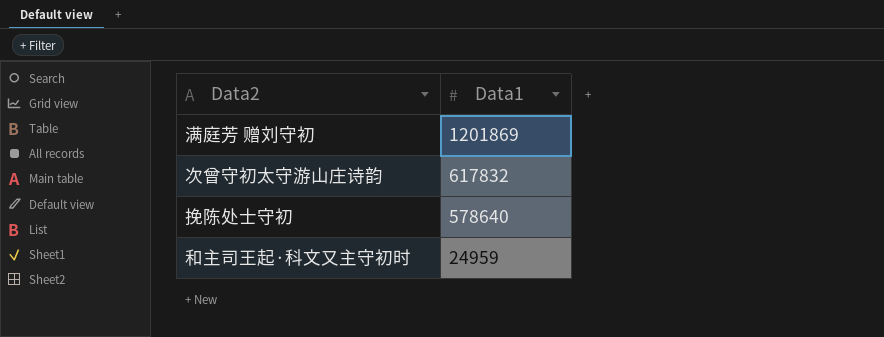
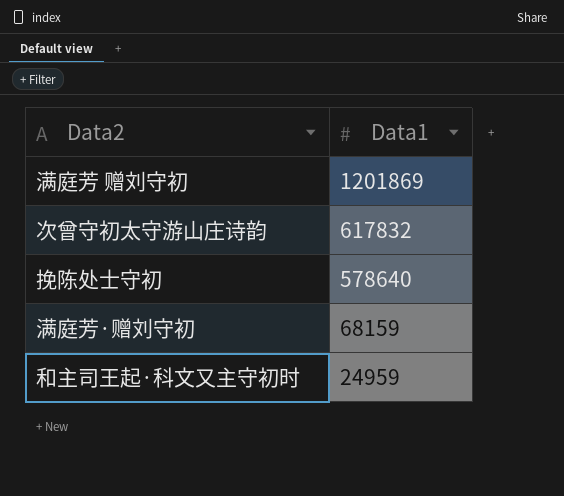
row 满庭芳·赠刘守初: none -> 68159

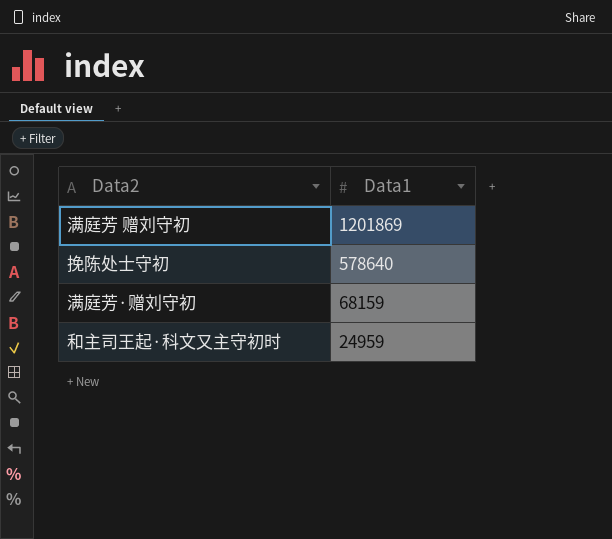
row 次曾守初太守游山庄诗韵: 617832 -> none

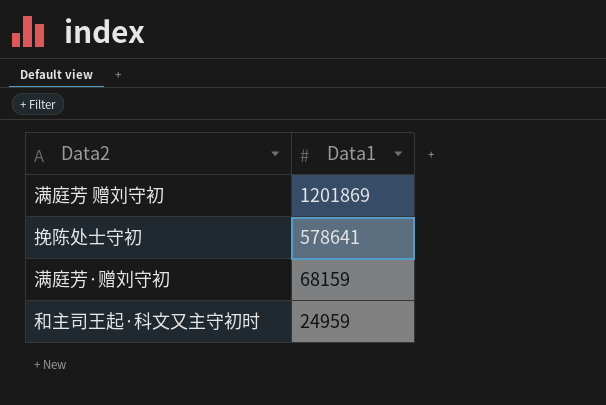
挽陈处士守初 | Data1: 578640 -> 578641

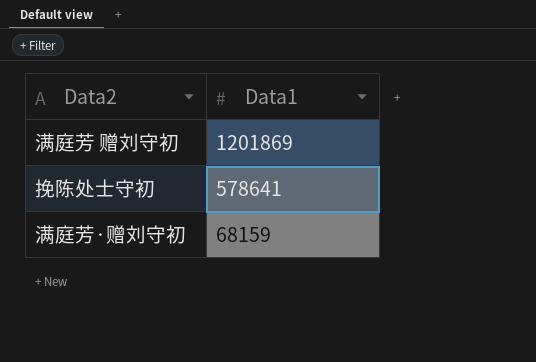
row 和主司王起·科文又主守初时: 24959 -> none

